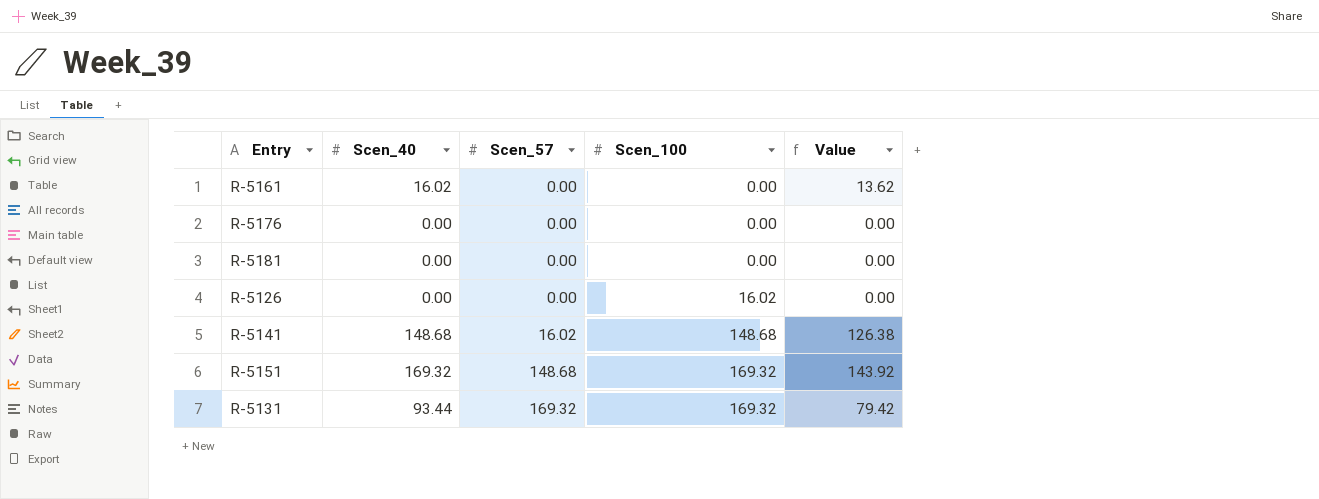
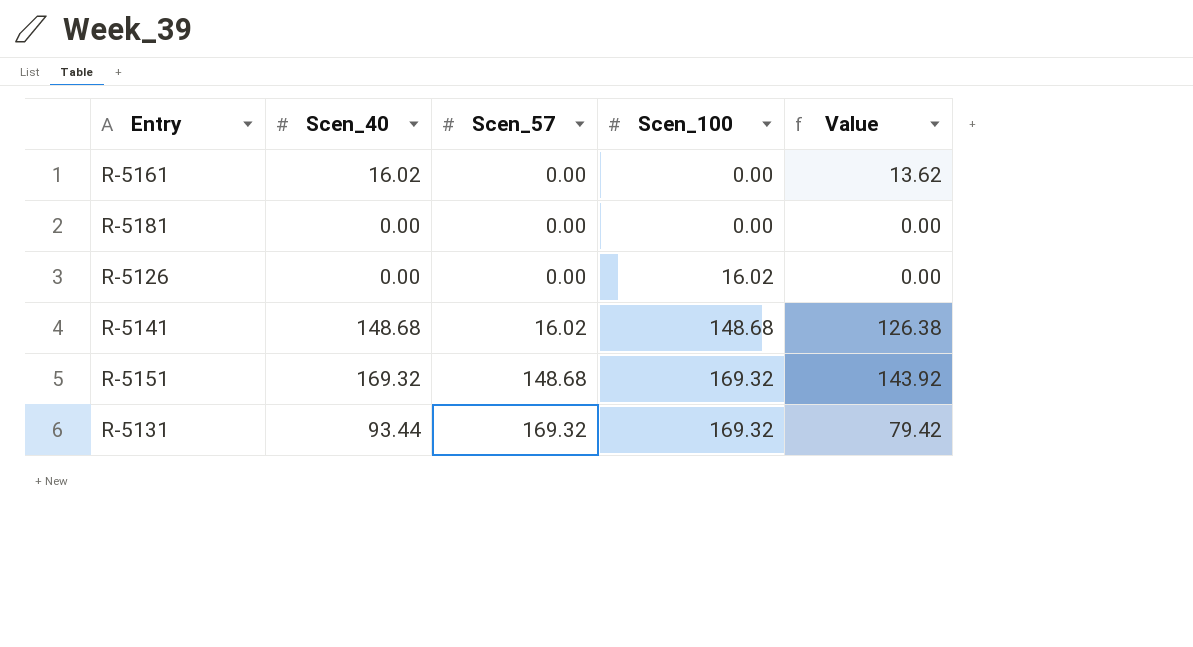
row R-5176: 0.00 | 0.00 | 0.00 | 0.00 -> none

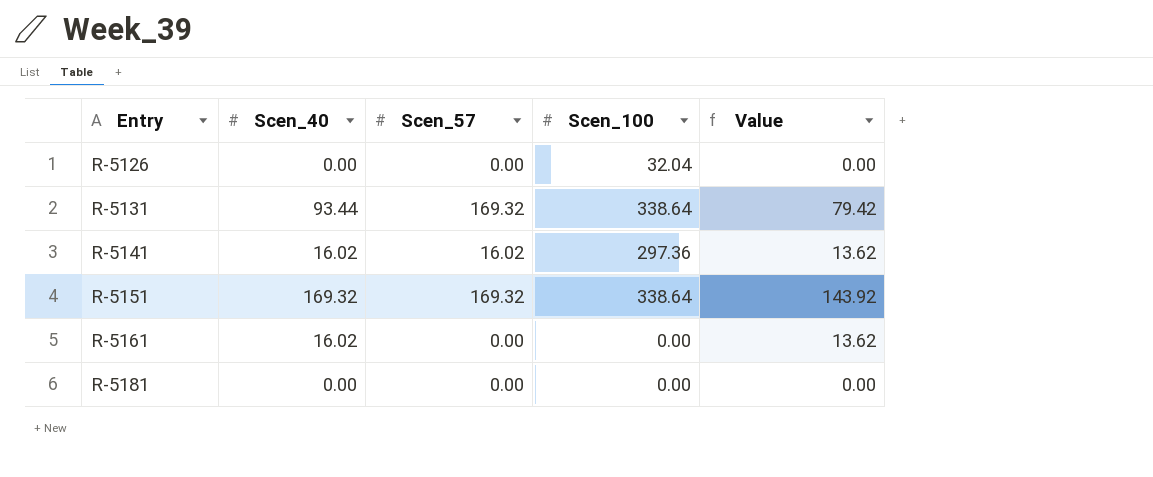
row order: Scen_57 ascending -> Entry ascending
R-5126 | Scen_100: 16.02 -> 32.04
R-5131 | Scen_100: 169.32 -> 338.64
R-5141 | Scen_40: 148.68 -> 16.02
R-5141 | Scen_100: 148.68 -> 297.36
R-5141 | Value: 126.38 -> 13.62
R-5151 | Scen_57: 148.68 -> 169.32
R-5151 | Scen_100: 169.32 -> 338.64

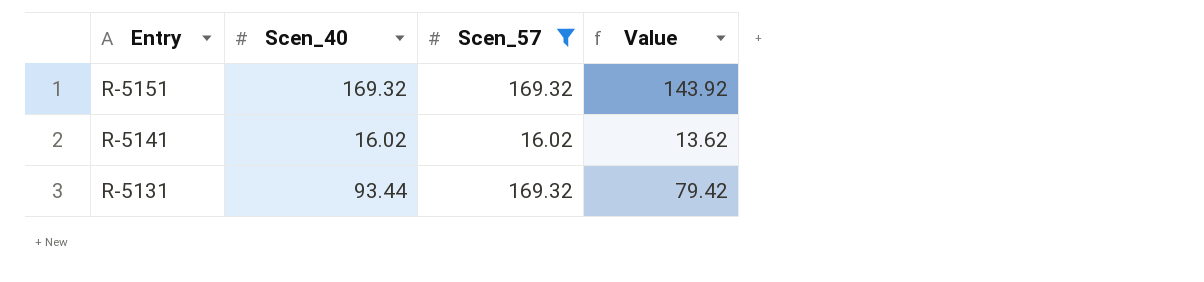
filter: none -> Scen_57 != 0.00
row order: Entry ascending -> Entry descending
column Scen_100 | position: 4 -> none

